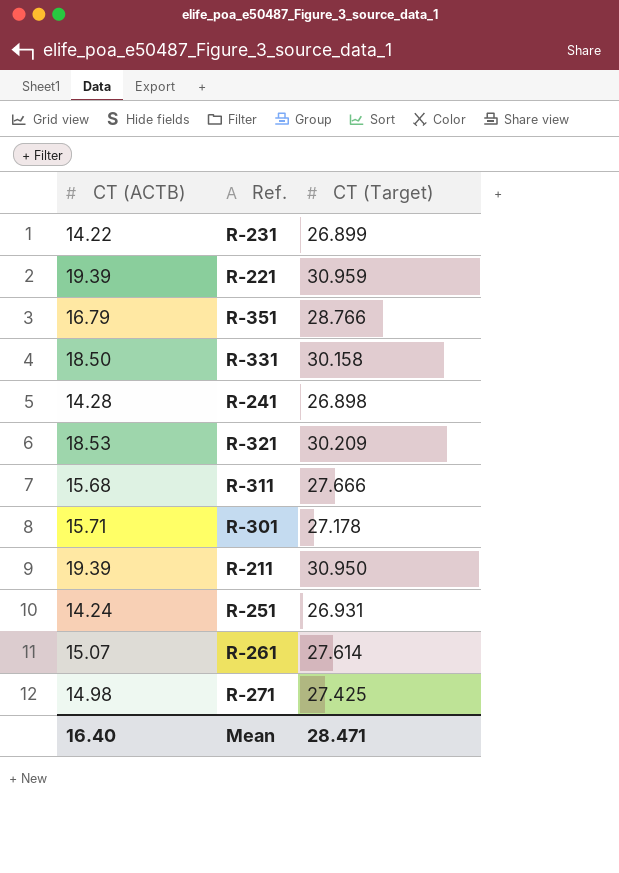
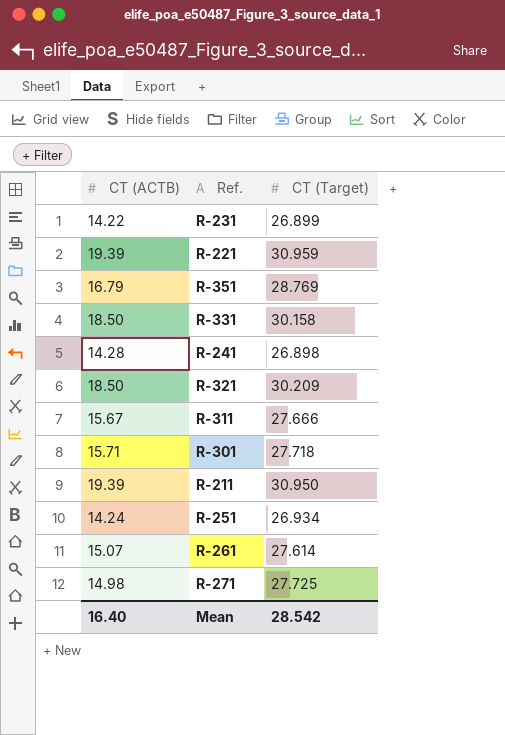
R-351 | CT (Target): 28.766 -> 28.769
R-321 | CT (ACTB): 18.53 -> 18.50
R-311 | CT (ACTB): 15.68 -> 15.67
R-301 | CT (Target): 27.178 -> 27.718
R-251 | CT (Target): 26.931 -> 26.934
R-271 | CT (Target): 27.425 -> 27.725
Mean | CT (Target): 28.471 -> 28.542

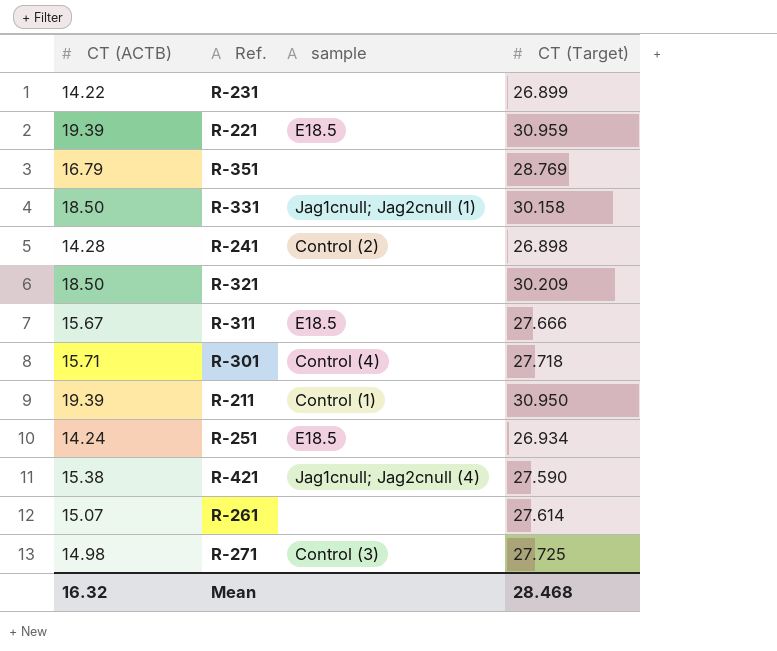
column sample | position: none -> 3
row R-421: none -> 15.38 | Jag1cnull; Jag2cnull (4) | 27.590
Mean | CT (ACTB): 16.40 -> 16.32
Mean | CT (Target): 28.542 -> 28.468

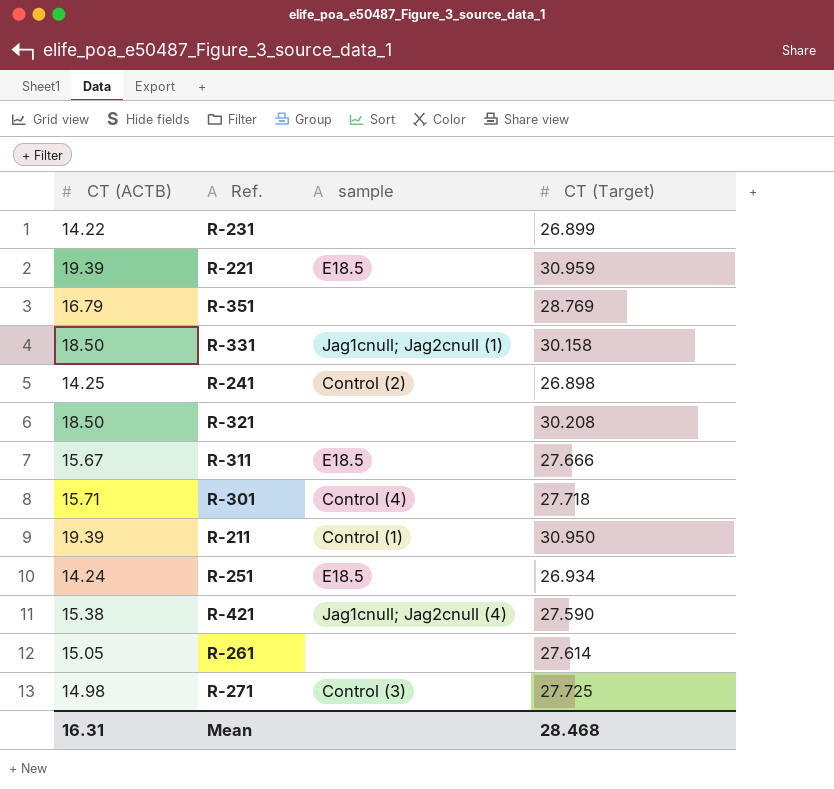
R-241 | CT (ACTB): 14.28 -> 14.25
R-321 | CT (Target): 30.209 -> 30.208
R-261 | CT (ACTB): 15.07 -> 15.05
Mean | CT (ACTB): 16.32 -> 16.31

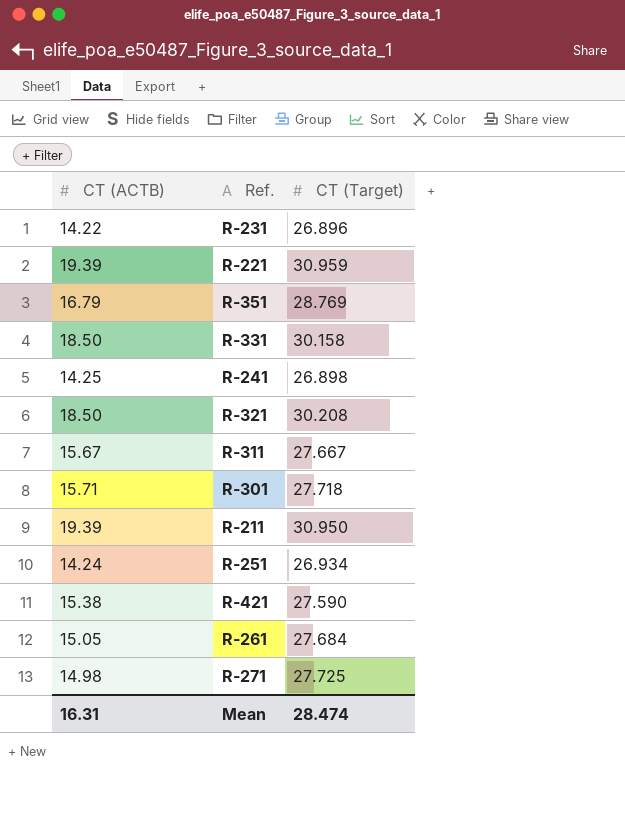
column sample | position: 3 -> none
R-231 | CT (Target): 26.899 -> 26.896
R-311 | CT (Target): 27.666 -> 27.667
R-261 | CT (Target): 27.614 -> 27.684
Mean | CT (Target): 28.468 -> 28.474

